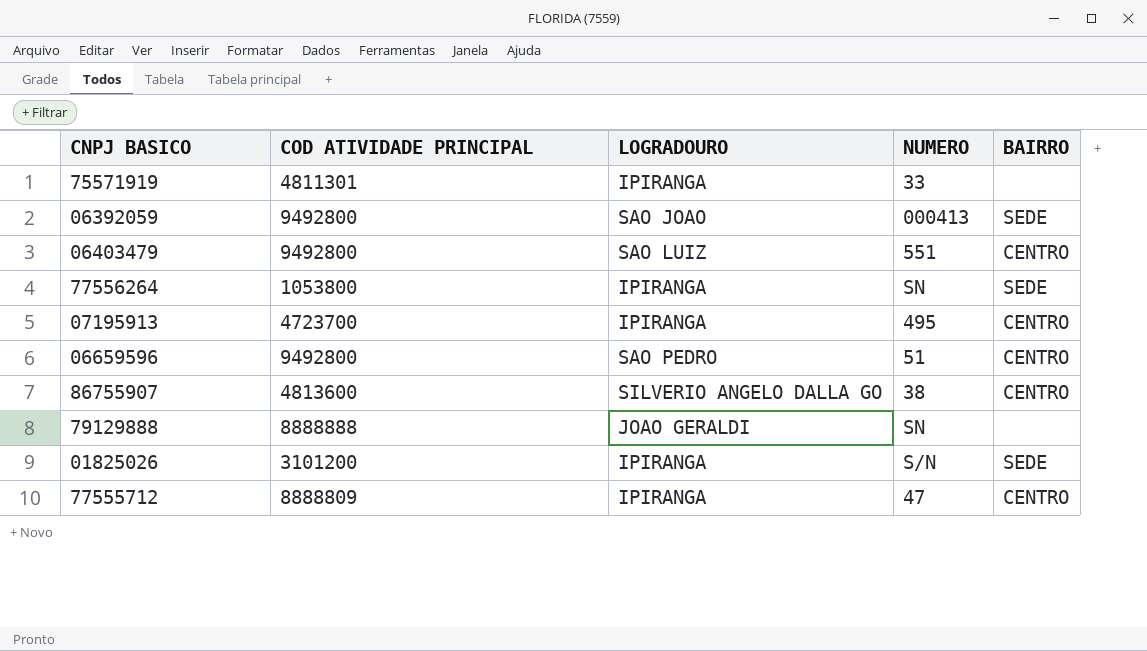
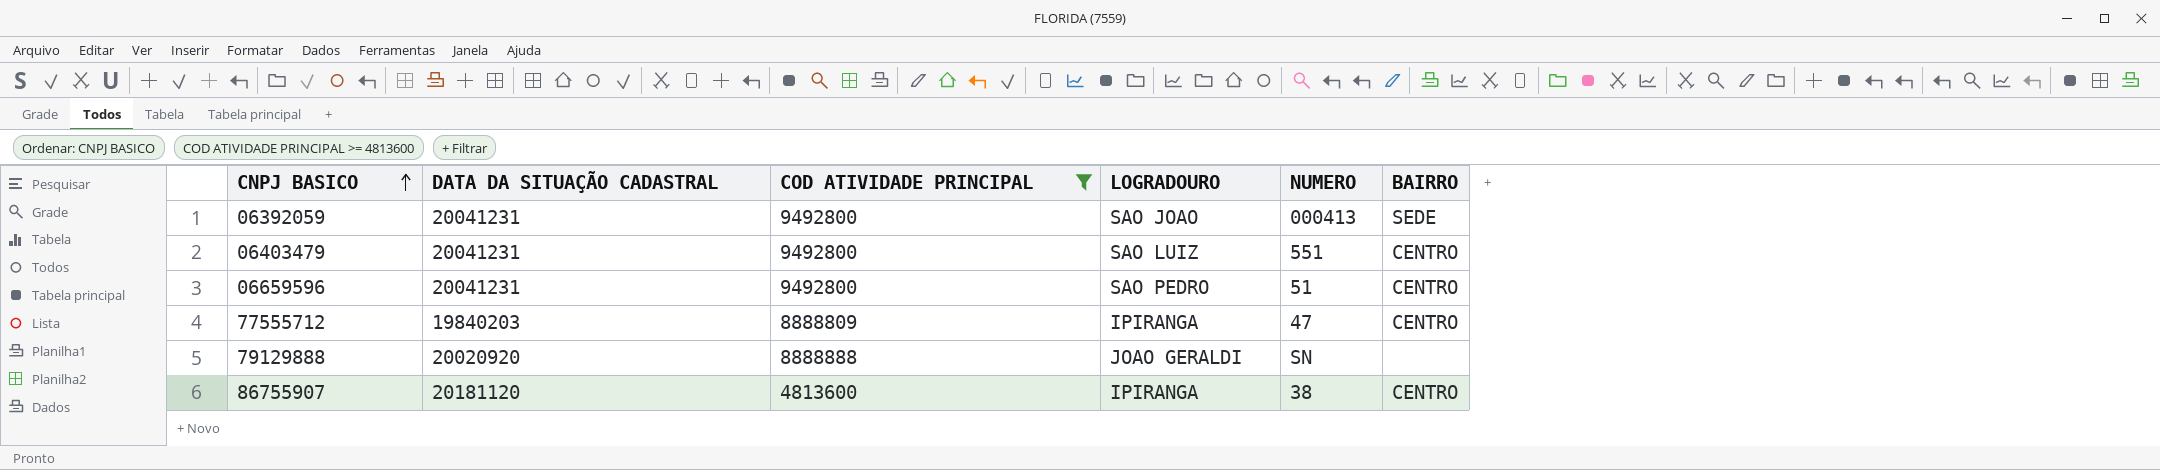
filter: none -> COD ATIVIDADE PRINCIPAL >= 4813600
row order: none -> CNPJ BASICO ascending
column DATA DA SITUAÇÃO CADASTRAL | position: none -> 2
86755907 | LOGRADOURO: SILVERIO ANGELO DALLA GO -> IPIRANGA

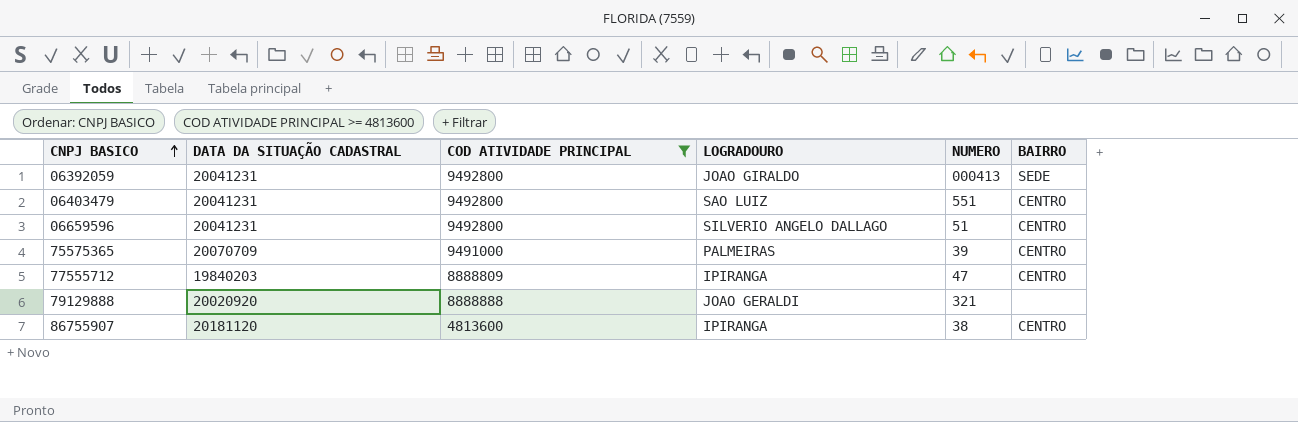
06392059 | LOGRADOURO: SAO JOAO -> JOAO GIRALDO
06659596 | LOGRADOURO: SAO PEDRO -> SILVERIO ANGELO DALLAGO
row 75575365: none -> 20070709 | 9491000 | PALMEIRAS | 39 | CENTRO
79129888 | NUMERO: SN -> 321

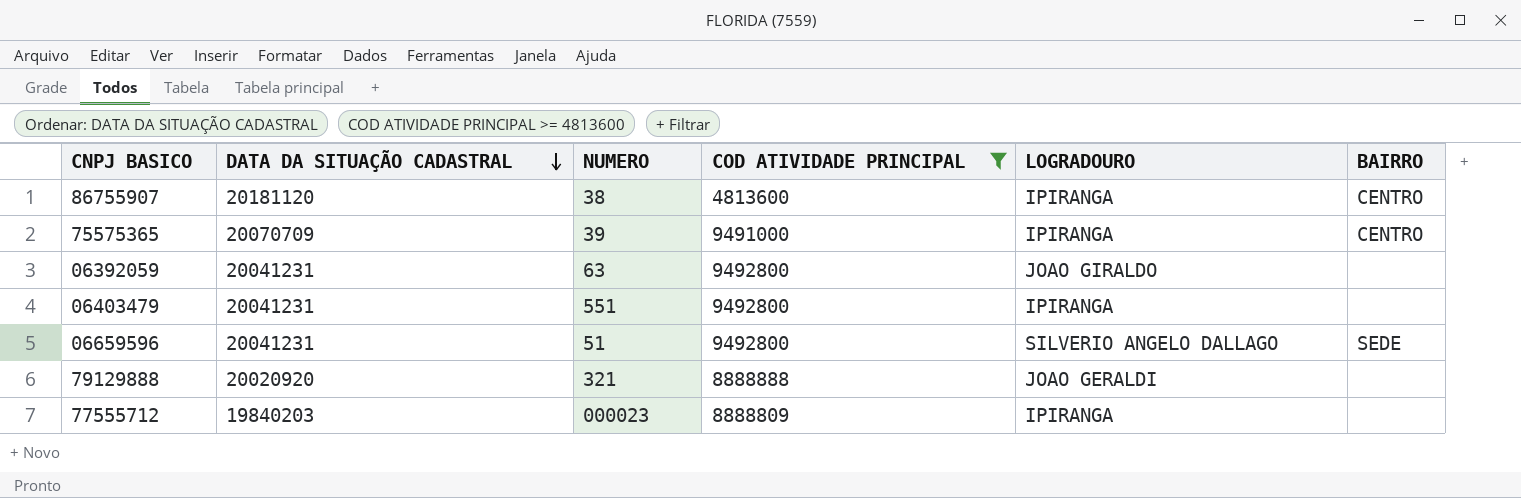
row order: CNPJ BASICO ascending -> DATA DA SITUAÇÃO CADASTRAL descending
column NUMERO | position: 5 -> 3
75575365 | LOGRADOURO: PALMEIRAS -> IPIRANGA
06392059 | NUMERO: 000413 -> 63
06392059 | BAIRRO: SEDE -> none
06403479 | LOGRADOURO: SAO LUIZ -> IPIRANGA
06403479 | BAIRRO: CENTRO -> none
06659596 | BAIRRO: CENTRO -> SEDE
77555712 | NUMERO: 47 -> 000023
77555712 | BAIRRO: CENTRO -> none

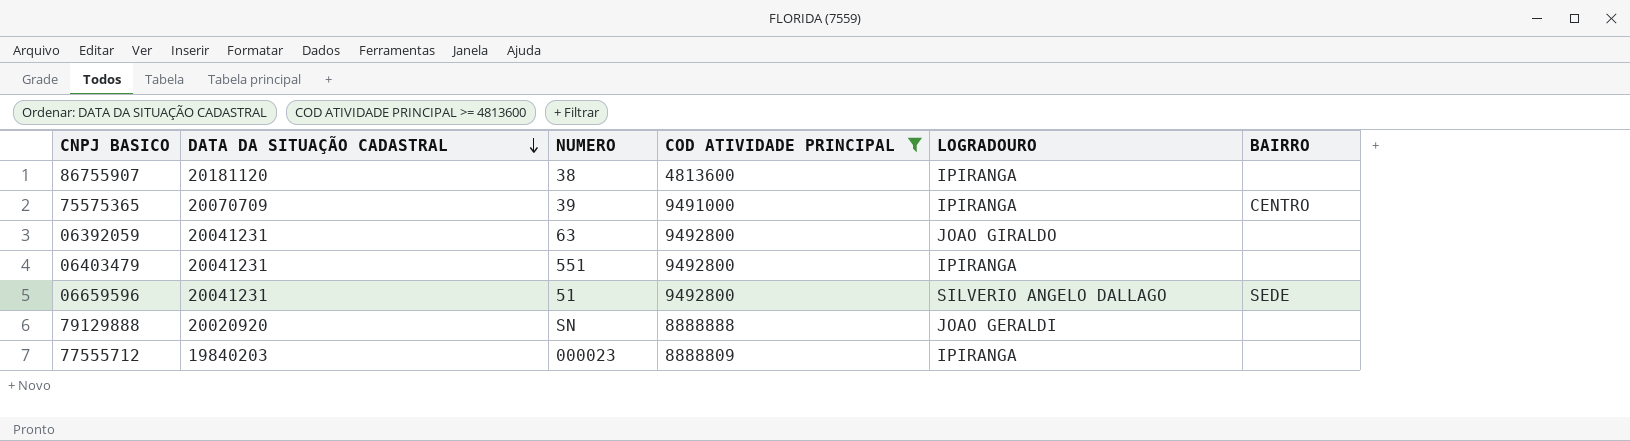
86755907 | BAIRRO: CENTRO -> none
79129888 | NUMERO: 321 -> SN

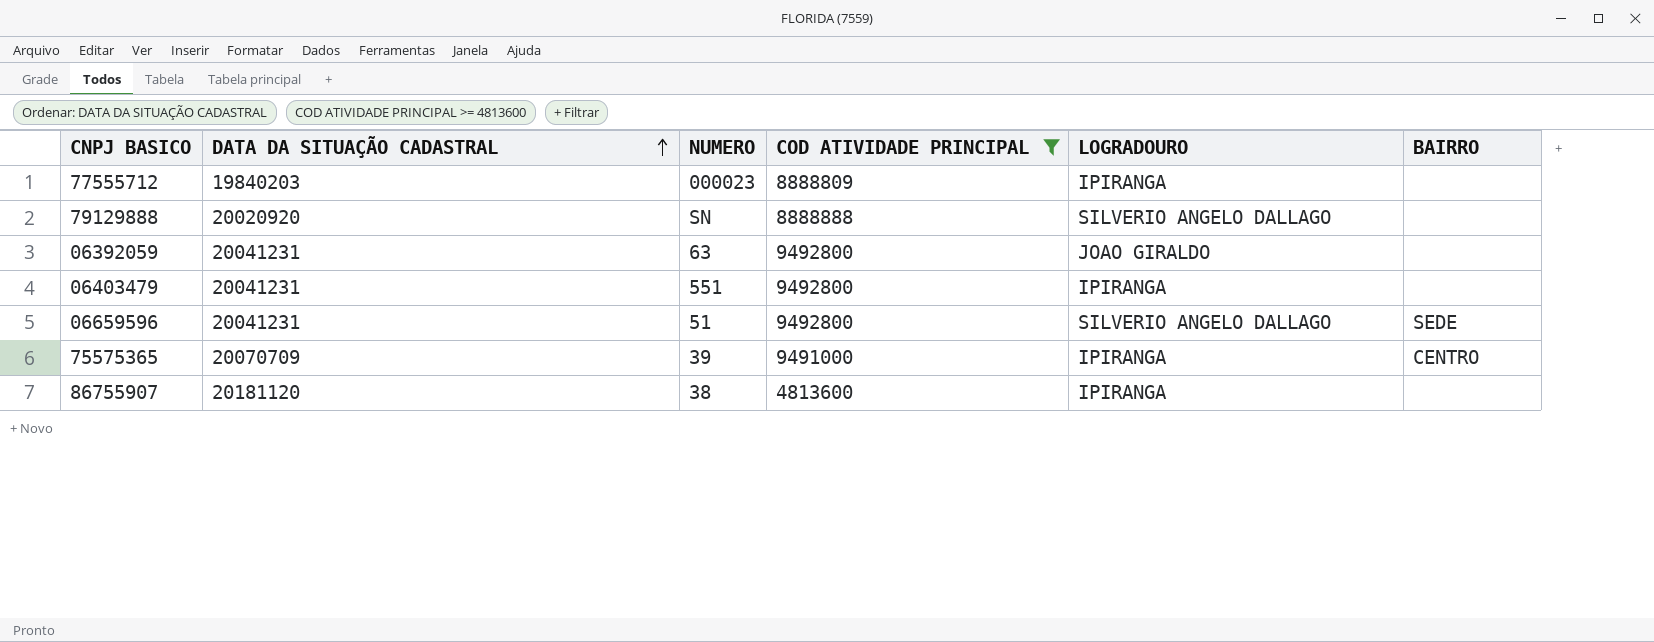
row order: DATA DA SITUAÇÃO CADASTRAL descending -> DATA DA SITUAÇÃO CADASTRAL ascending
79129888 | LOGRADOURO: JOAO GERALDI -> SILVERIO ANGELO DALLAGO

